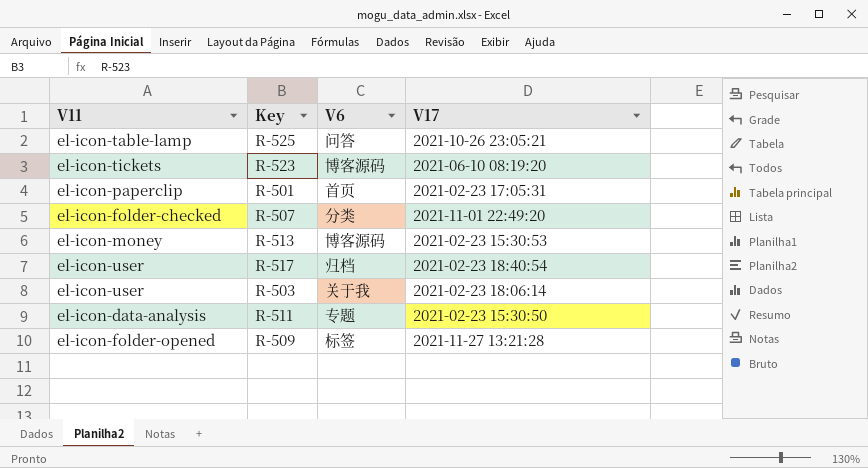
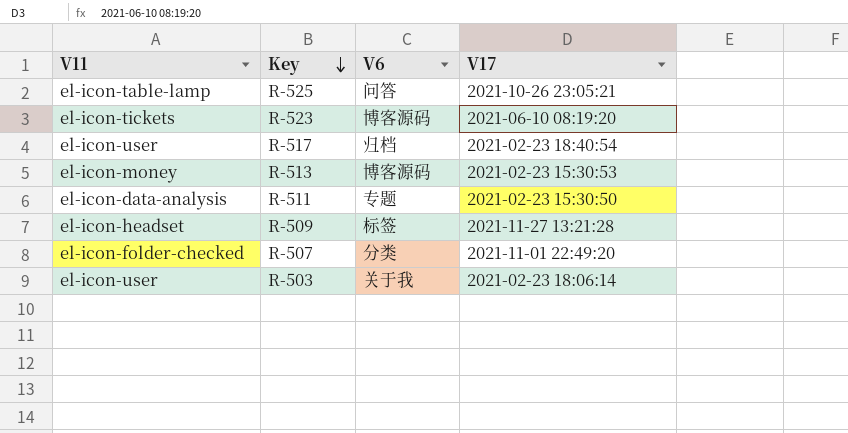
row order: none -> Key descending
row R-501: el-icon-paperclip | 首页 | 2021-02-23 17:05:31 -> none
R-509 | V11: el-icon-folder-opened -> el-icon-headset

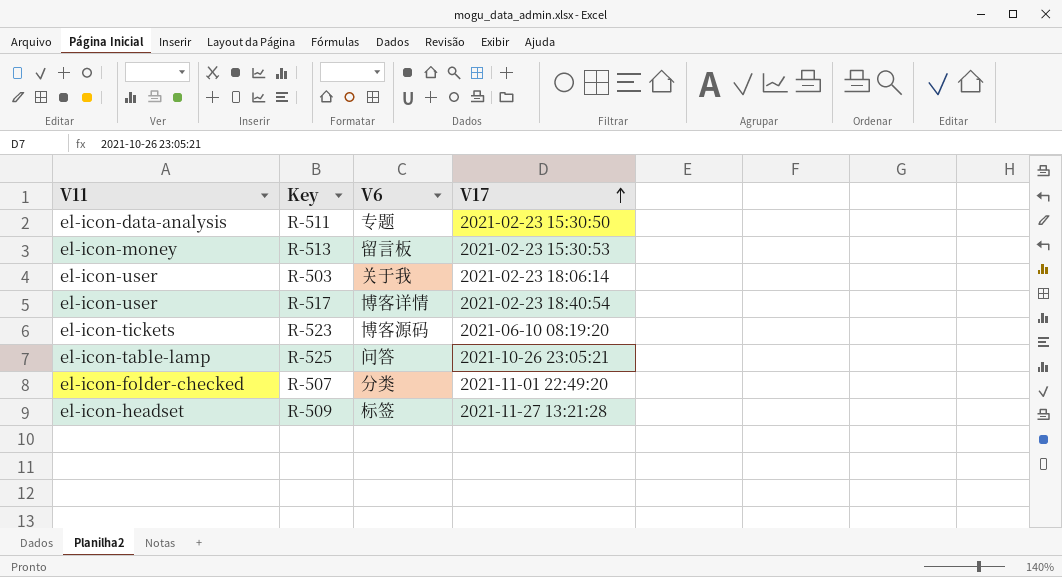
row order: Key descending -> V17 ascending
R-513 | V6: 博客源码 -> 留言板
R-517 | V6: 归档 -> 博客详情

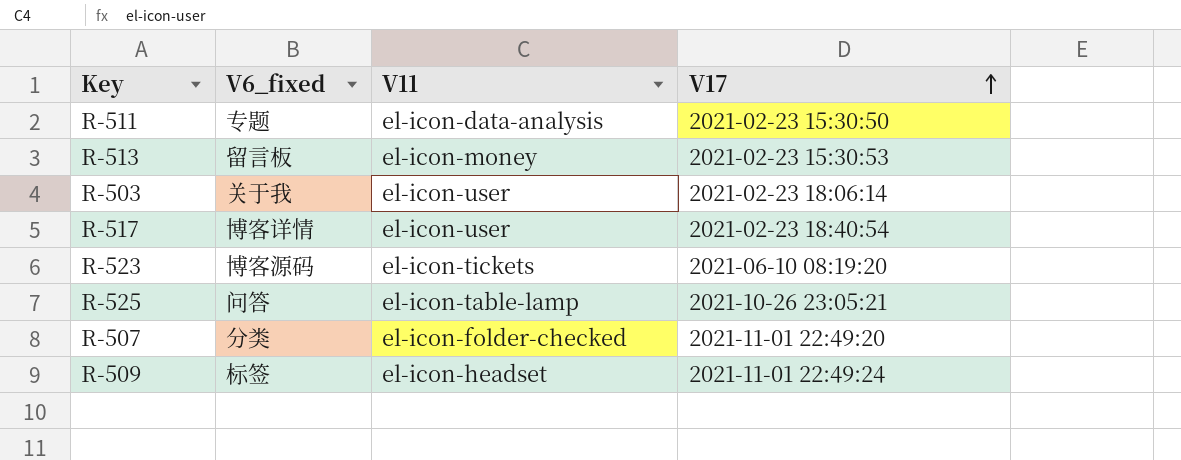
column name: V6 -> V6_fixed
column V11 | position: 1 -> 3
R-509 | V17: 2021-11-27 13:21:28 -> 2021-11-01 22:49:24

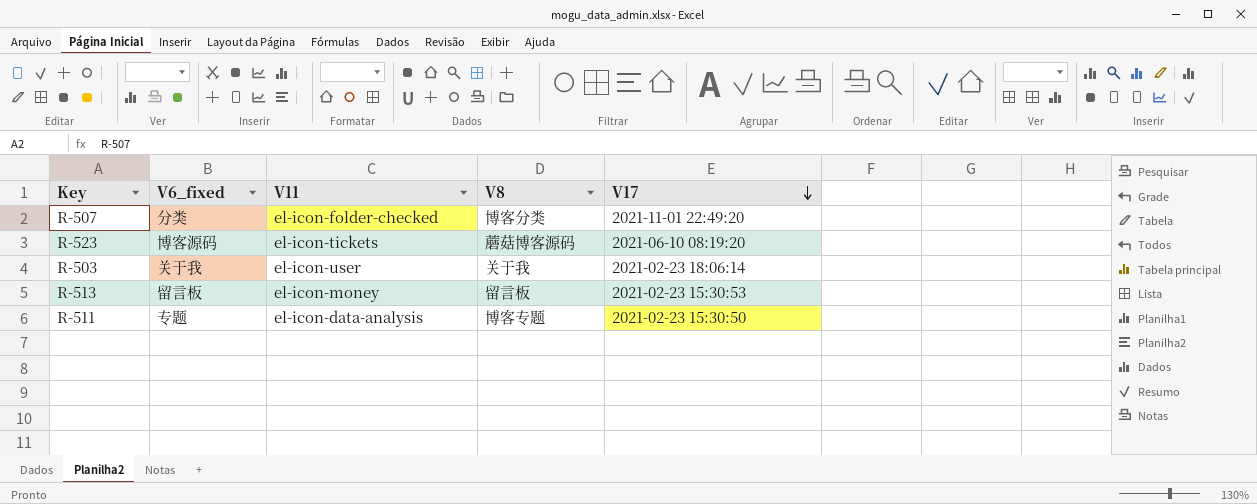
row order: V17 ascending -> V17 descending
column V8 | position: none -> 4
row R-517: 博客详情 | el-icon-user | 2021-02-23 18:40:54 -> none
row R-525: 问答 | el-icon-table-lamp | 2021-10-26 23:05:21 -> none
row R-509: 标签 | el-icon-headset | 2021-11-01 22:49:24 -> none

